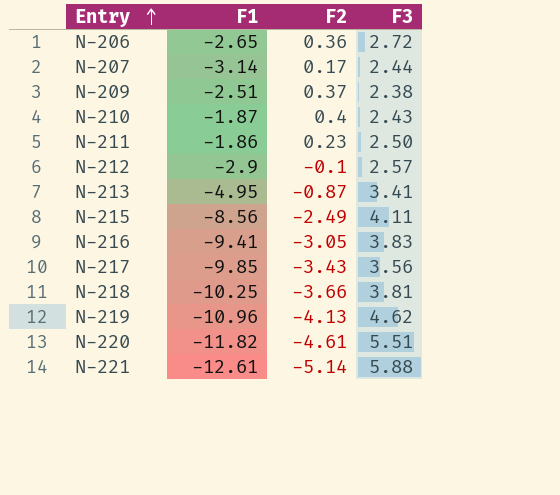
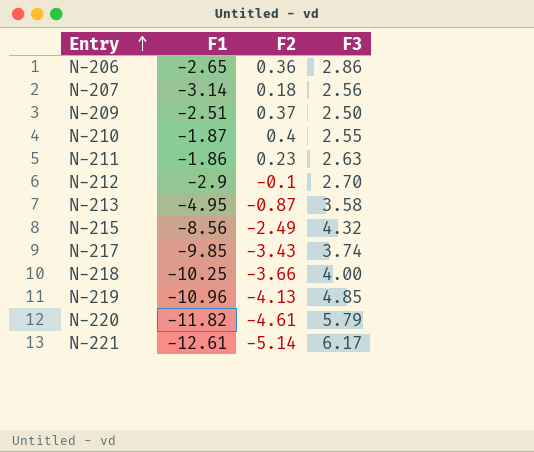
row N-216: -9.41 | -3.05 | 3.83 -> none
N-206 | F3: 2.72 -> 2.86
N-207 | F2: 0.17 -> 0.18
N-207 | F3: 2.44 -> 2.56
N-209 | F3: 2.38 -> 2.50
N-210 | F3: 2.43 -> 2.55
N-211 | F3: 2.50 -> 2.63
N-212 | F3: 2.57 -> 2.70
N-213 | F3: 3.41 -> 3.58
N-215 | F3: 4.11 -> 4.32
N-217 | F3: 3.56 -> 3.74
N-218 | F3: 3.81 -> 4.00
N-219 | F3: 4.62 -> 4.85
N-220 | F3: 5.51 -> 5.79
N-221 | F3: 5.88 -> 6.17

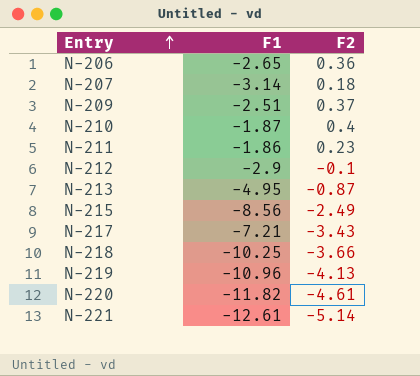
column F3 | position: 4 -> none
N-217 | F1: -9.85 -> -7.21

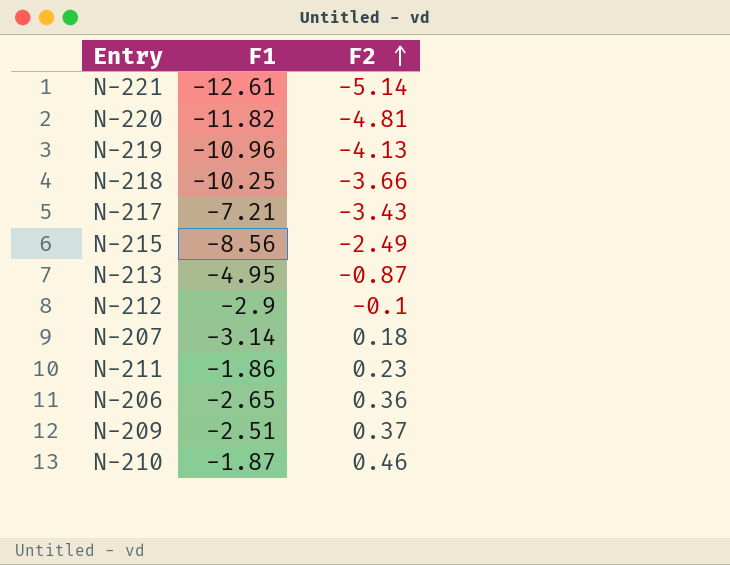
row order: Entry ascending -> F2 ascending
N-220 | F2: -4.61 -> -4.81
N-210 | F2: 0.4 -> 0.46

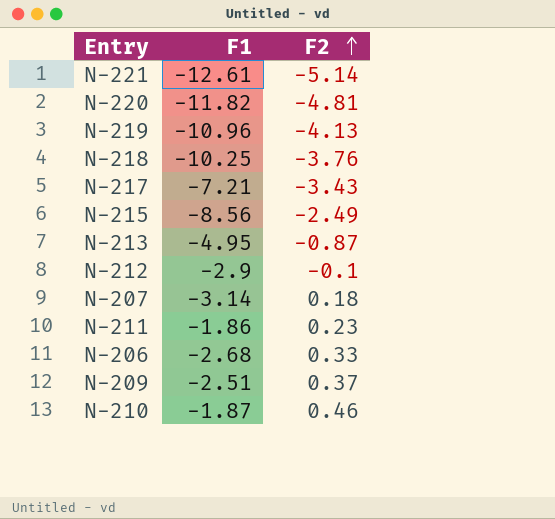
N-218 | F2: -3.66 -> -3.76
N-206 | F1: -2.65 -> -2.68
N-206 | F2: 0.36 -> 0.33

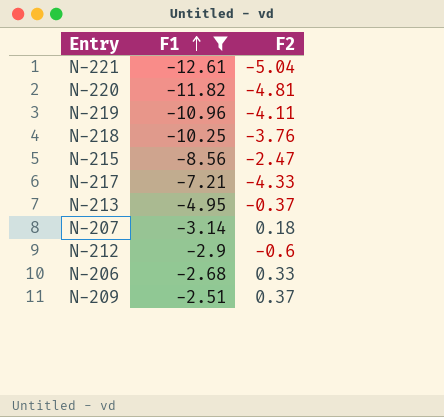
filter: none -> F1 <= -2.51
row order: F2 ascending -> F1 ascending
N-221 | F2: -5.14 -> -5.04
N-219 | F2: -4.13 -> -4.11
N-215 | F2: -2.49 -> -2.47
N-217 | F2: -3.43 -> -4.33
N-213 | F2: -0.87 -> -0.37
N-212 | F2: -0.1 -> -0.6

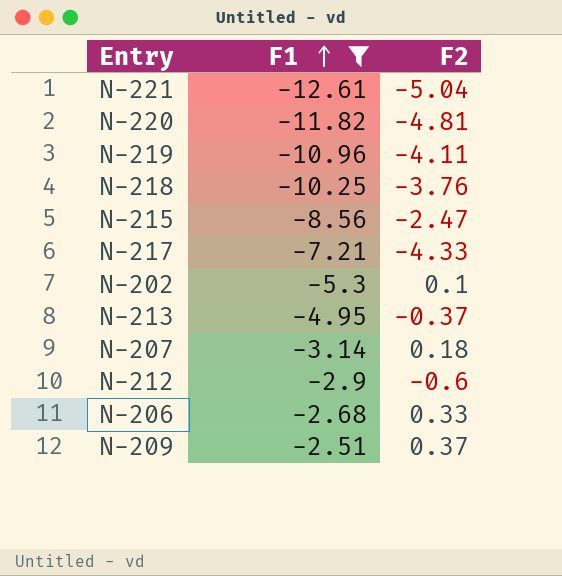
row N-202: none -> -5.3 | 0.1

